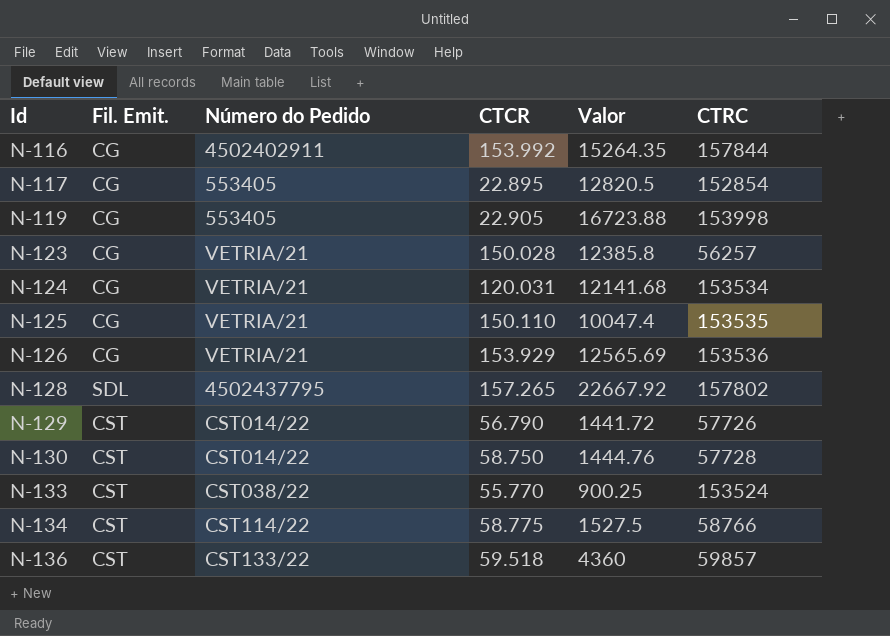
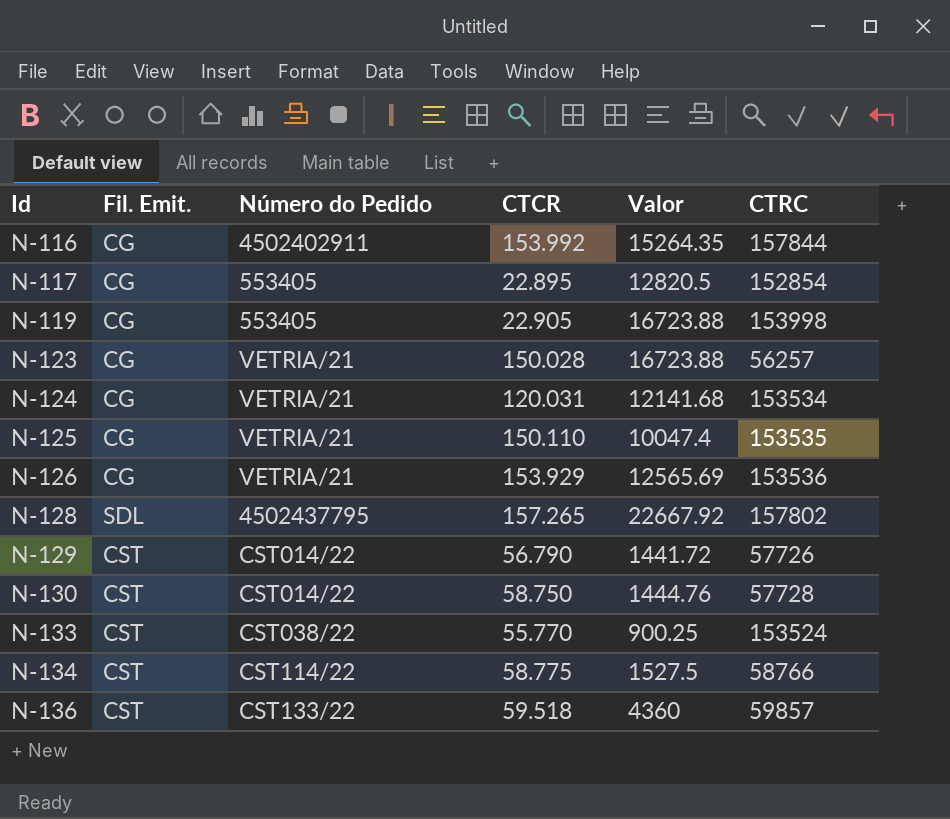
N-123 | Valor: 12385.8 -> 16723.88

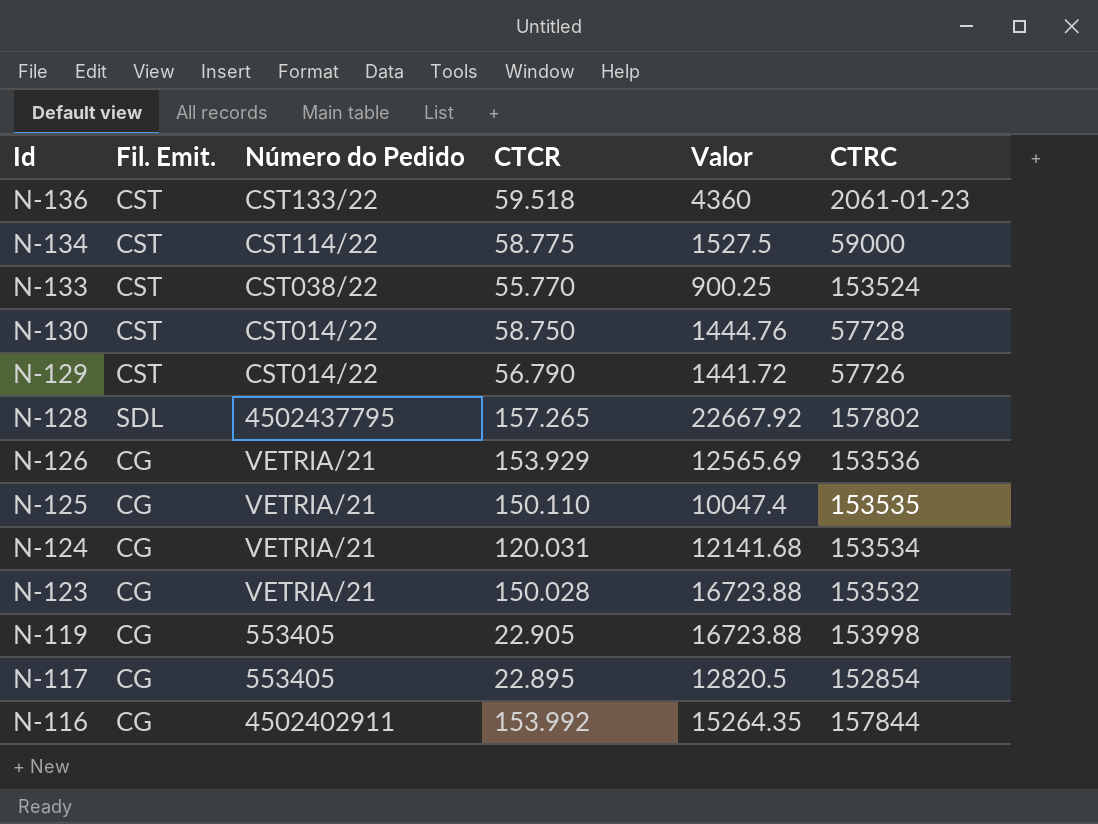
row order: Id ascending -> Id descending
N-136 | CTRC: 59857 -> 2061-01-23
N-134 | CTRC: 58766 -> 59000
N-123 | CTRC: 56257 -> 153532

